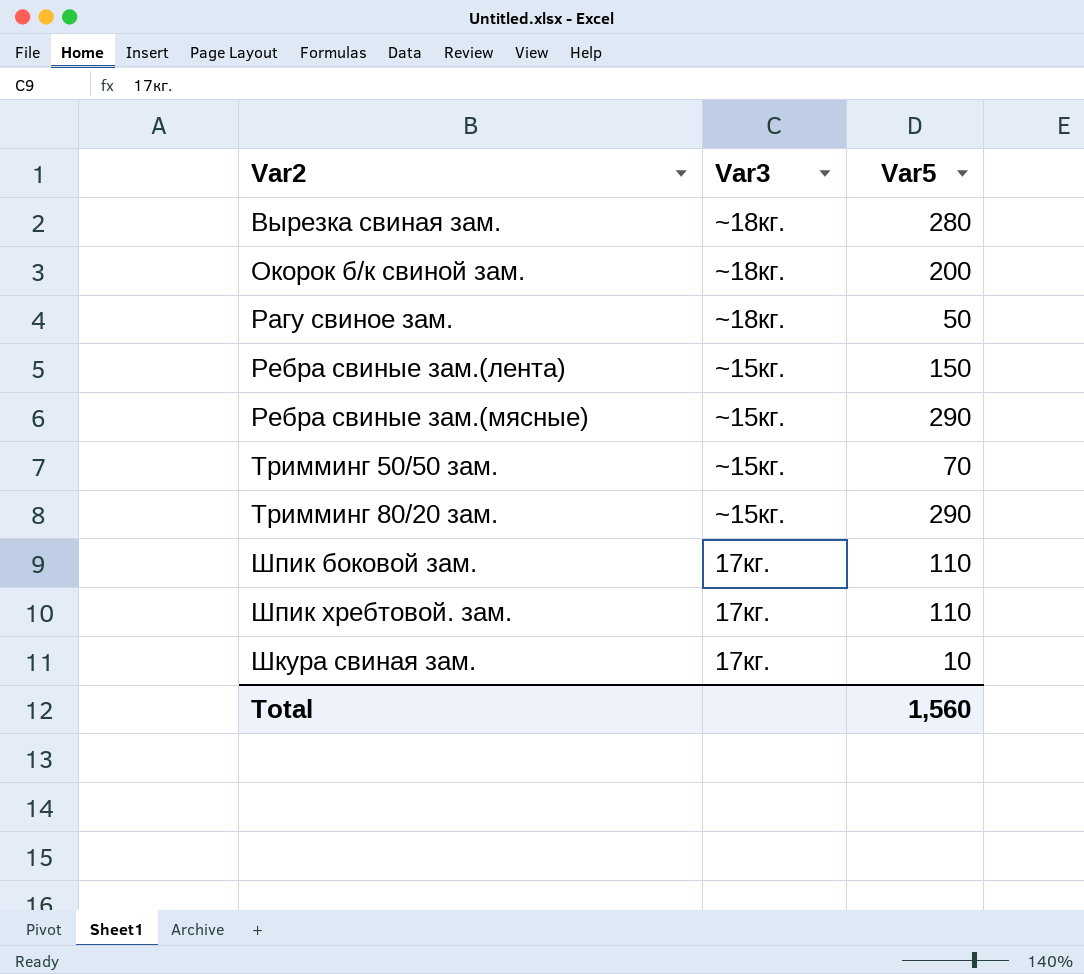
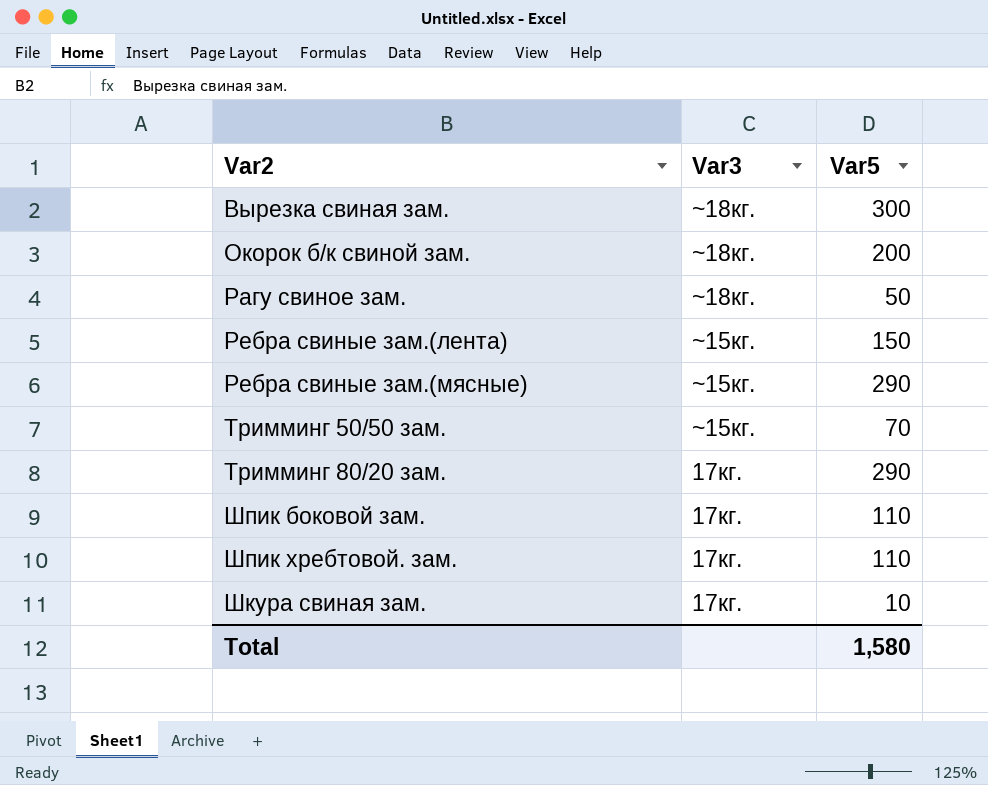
Вырезка свиная зам. | Var5: 280 -> 300
Тримминг 80/20 зам. | Var3: ~15кг. -> 17кг.
Total | Var5: 1,560 -> 1,580

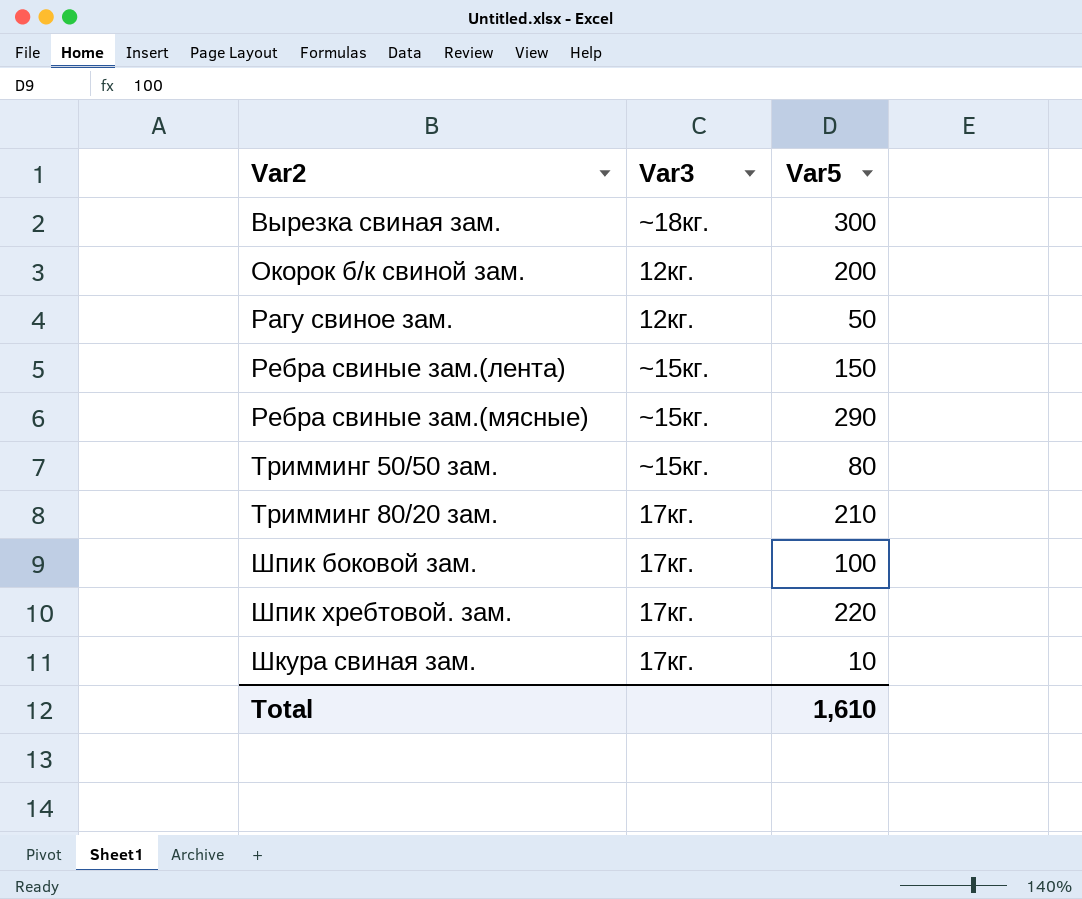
Окорок б/к свиной зам. | Var3: ~18кг. -> 12кг.
Рагу свиное зам. | Var3: ~18кг. -> 12кг.
Тримминг 50/50 зам. | Var5: 70 -> 80
Тримминг 80/20 зам. | Var5: 290 -> 210
Шпик боковой зам. | Var5: 110 -> 100
Шпик хребтовой. зам. | Var5: 110 -> 220
Total | Var5: 1,580 -> 1,610

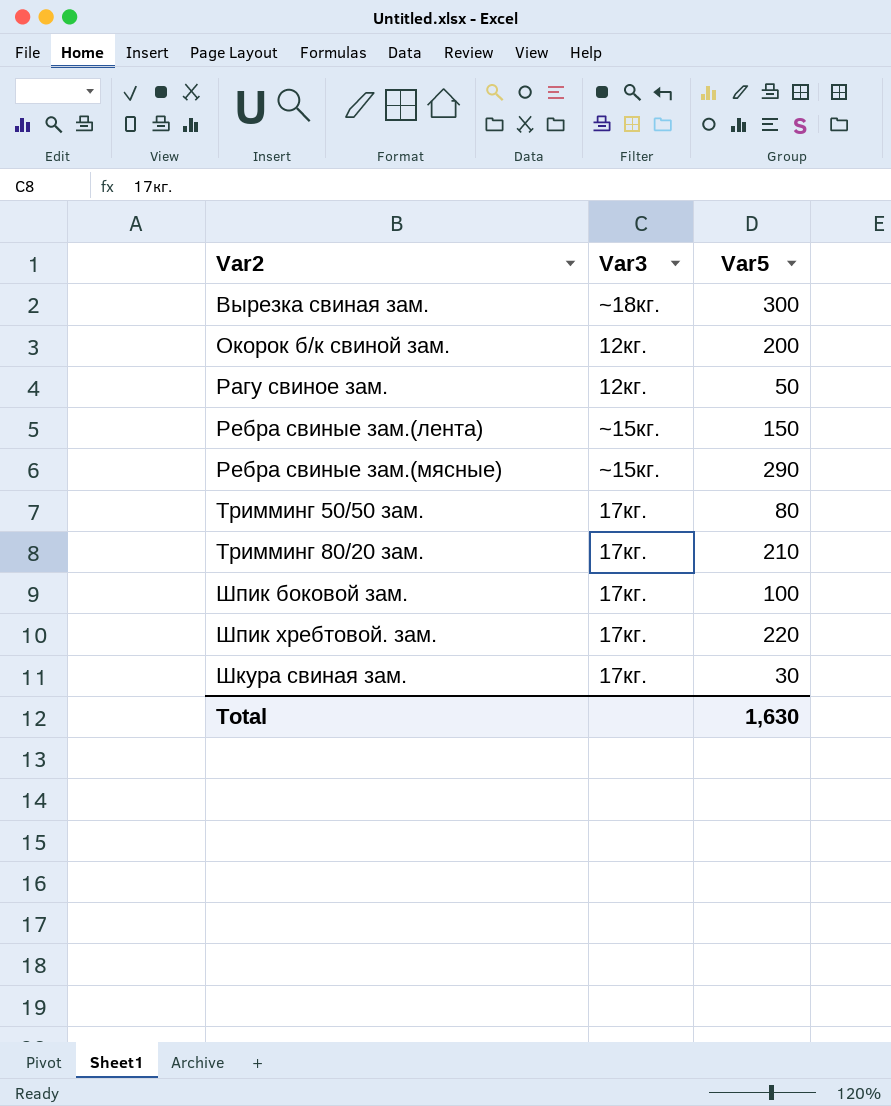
Тримминг 50/50 зам. | Var3: ~15кг. -> 17кг.
Шкура свиная зам. | Var5: 10 -> 30
Total | Var5: 1,610 -> 1,630

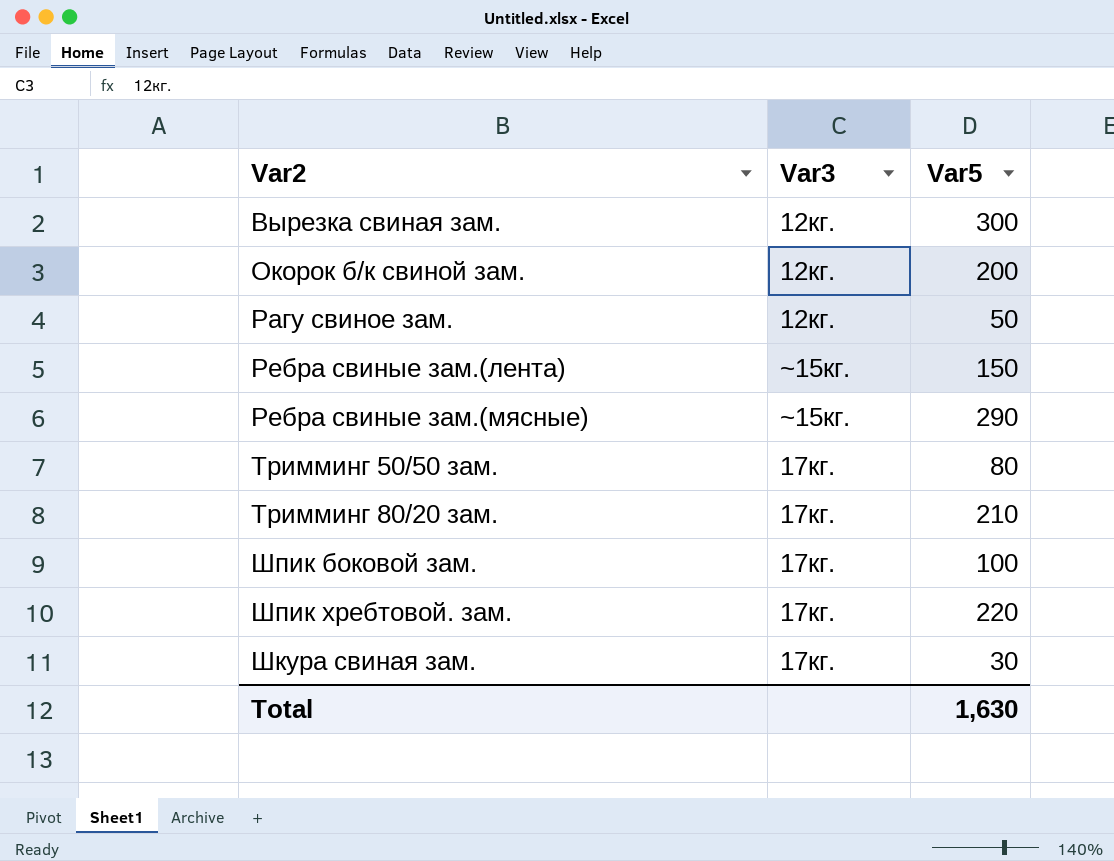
Вырезка свиная зам. | Var3: ~18кг. -> 12кг.

